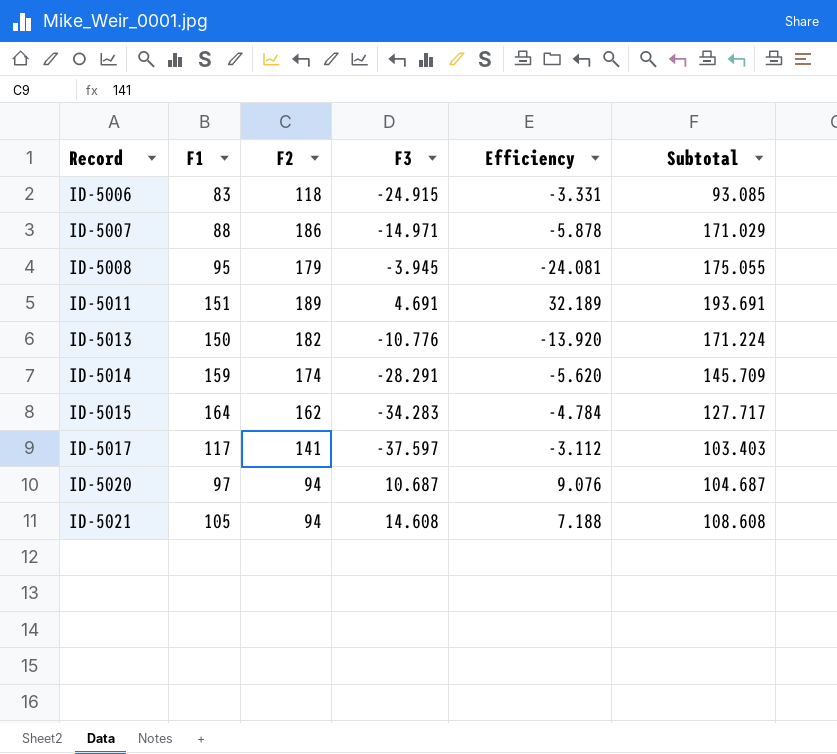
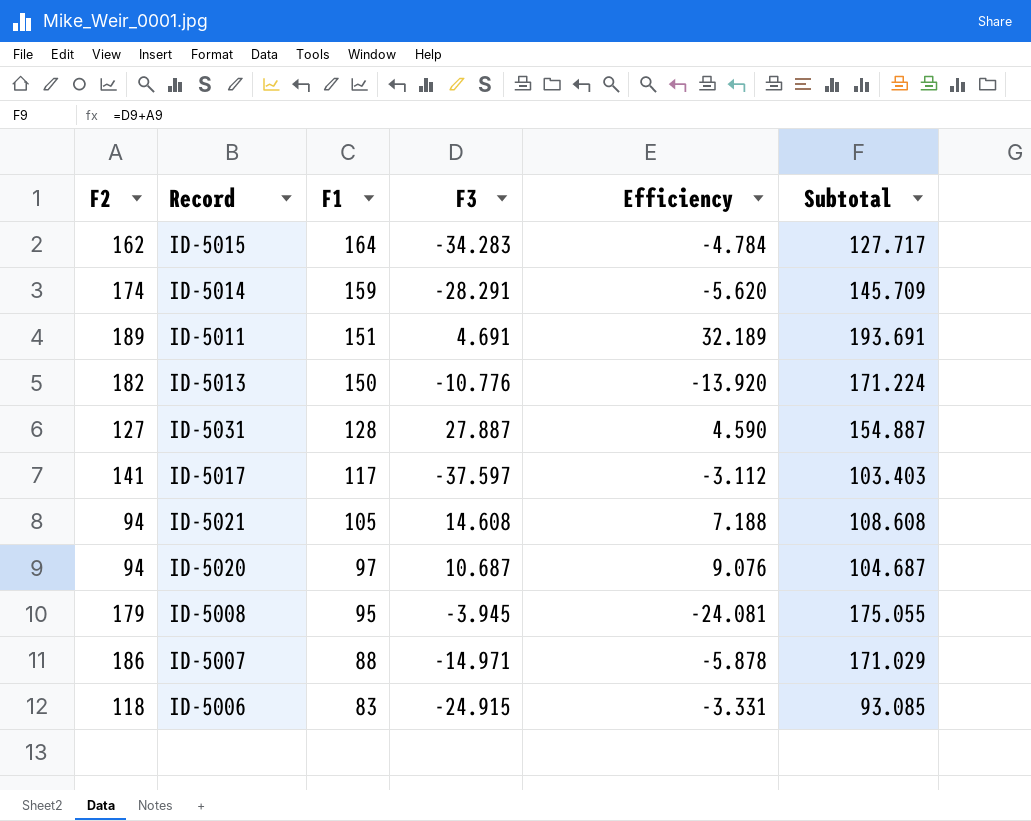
row order: Record ascending -> F1 descending
column F2 | position: 3 -> 1
row ID-5031: none -> 127 | 128 | 27.887 | 4.590 | 154.887

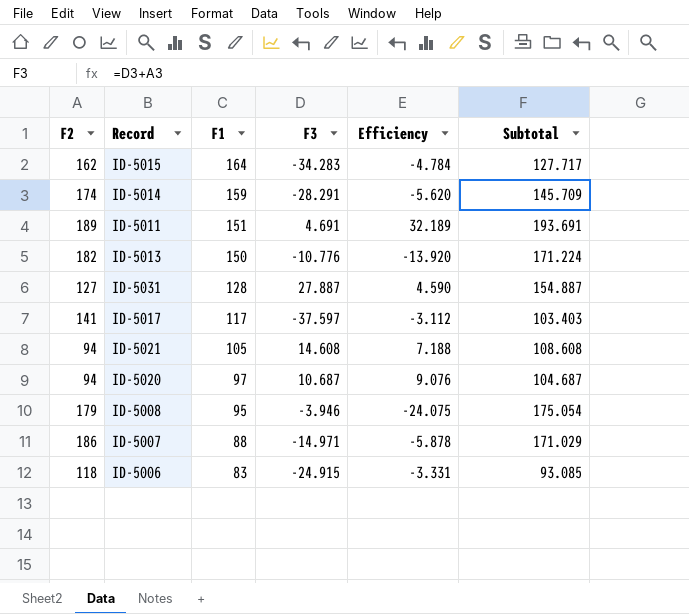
ID-5008 | F3: -3.945 -> -3.946
ID-5008 | Efficiency: -24.081 -> -24.075
ID-5008 | Subtotal: 175.055 -> 175.054

